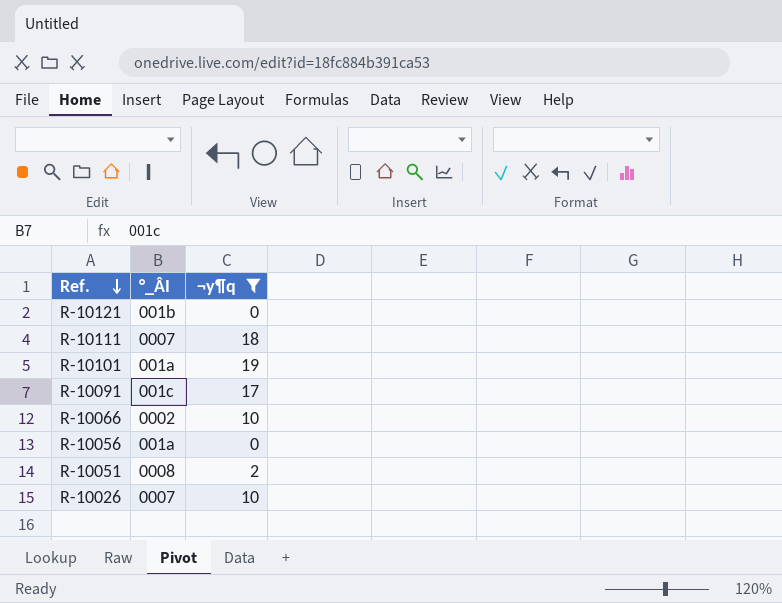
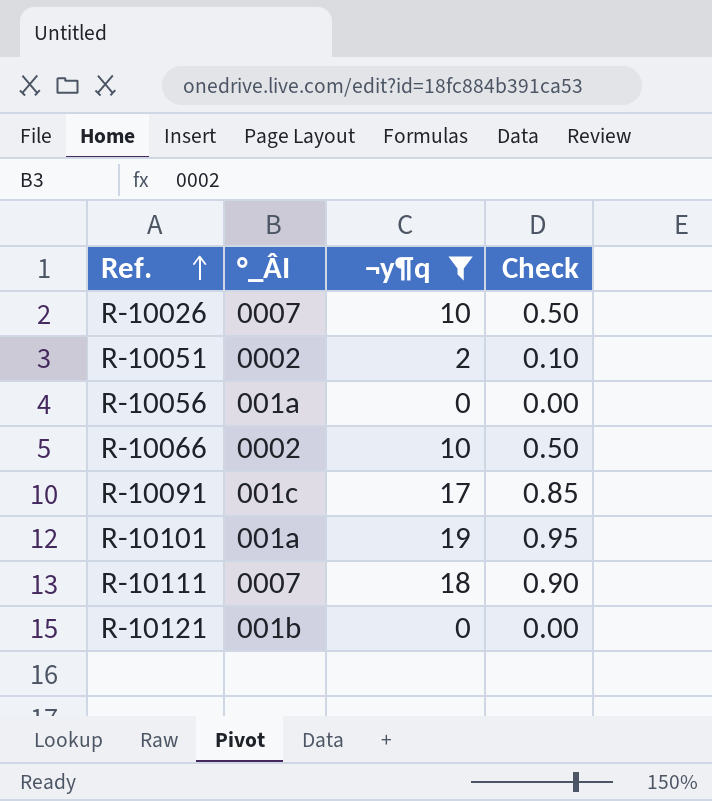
row order: Ref. descending -> Ref. ascending
column Check | formula: none -> [¬y¶q] * 0.05
R-10051 | °_ÂI: 0008 -> 0002

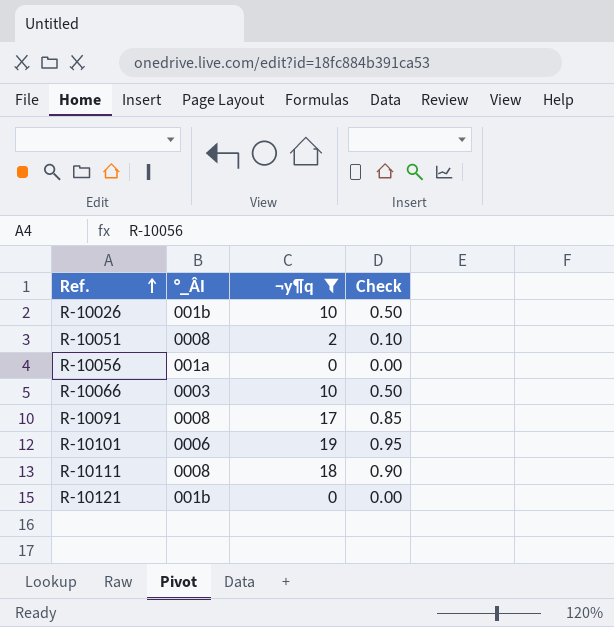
R-10026 | °_ÂI: 0007 -> 001b
R-10051 | °_ÂI: 0002 -> 0008
R-10066 | °_ÂI: 0002 -> 0003
R-10091 | °_ÂI: 001c -> 0008
R-10101 | °_ÂI: 001a -> 0006
R-10111 | °_ÂI: 0007 -> 0008

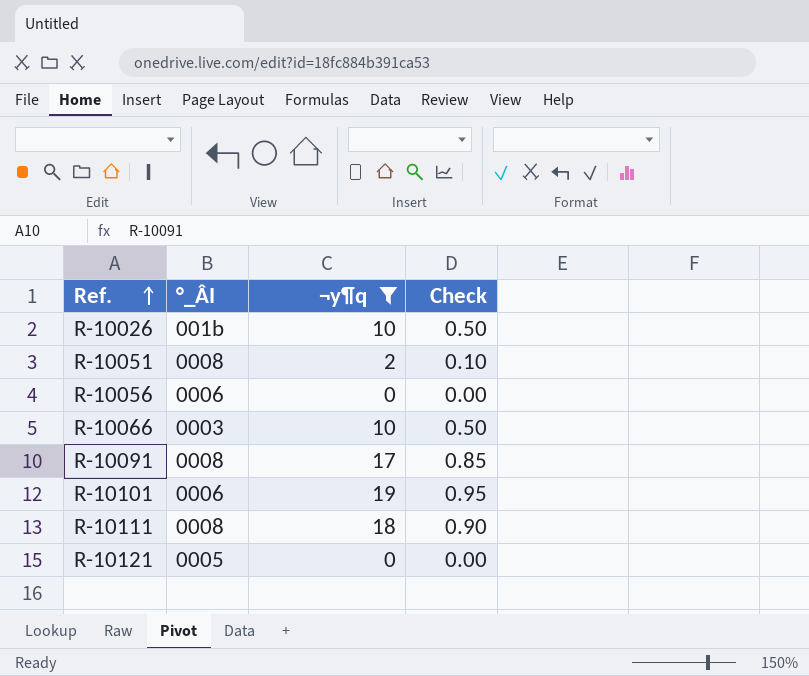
R-10056 | °_ÂI: 001a -> 0006
R-10121 | °_ÂI: 001b -> 0005

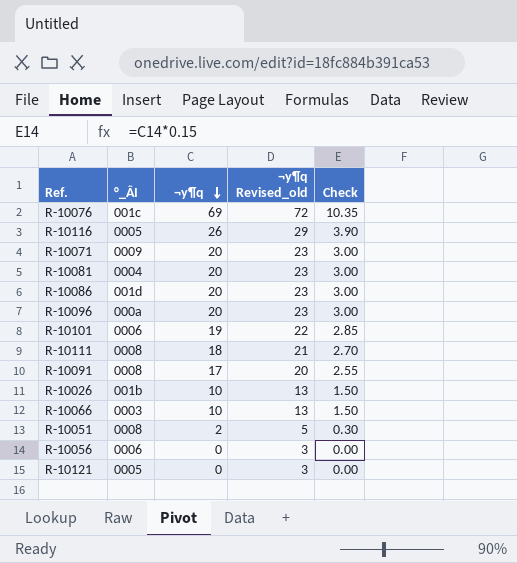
filter: ¬y¶q <= 19 -> none
row order: Ref. ascending -> ¬y¶q descending
column ¬y¶q Revised_old | formula: none -> [¬y¶q] + 3
column Check | formula: [¬y¶q] * 0.05 -> [¬y¶q] * 0.15

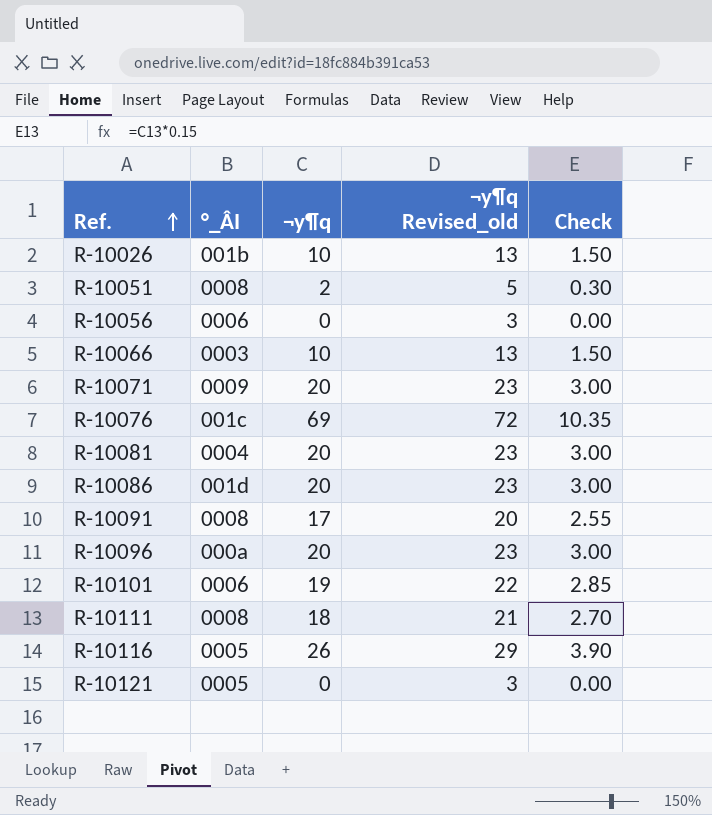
row order: ¬y¶q descending -> Ref. ascending

